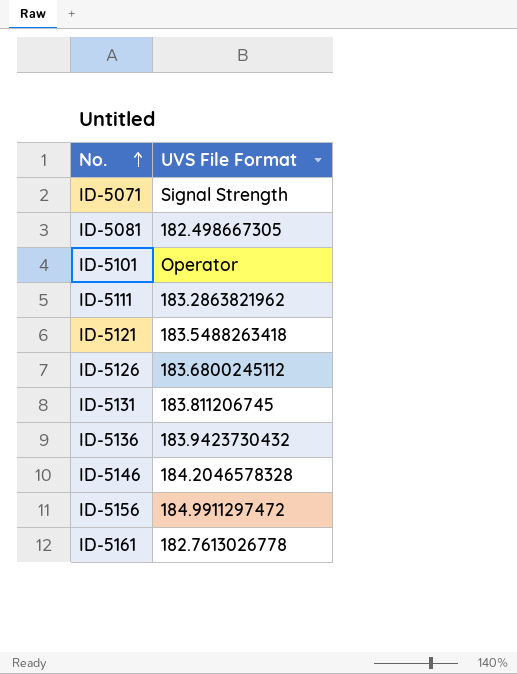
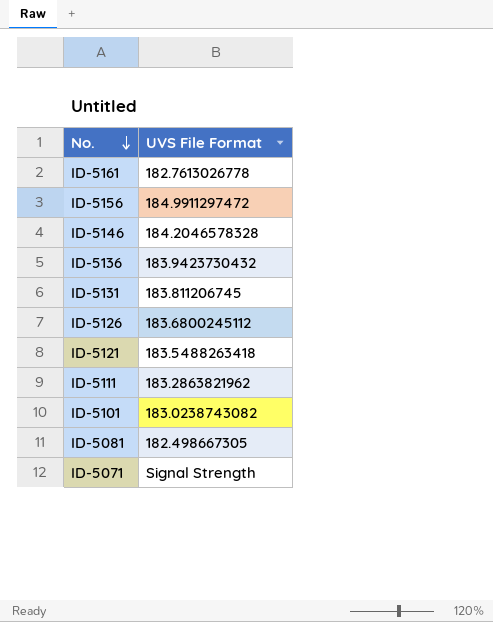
row order: No. ascending -> No. descending
ID-5101 | UVS File Format: Operator -> 183.0238743082

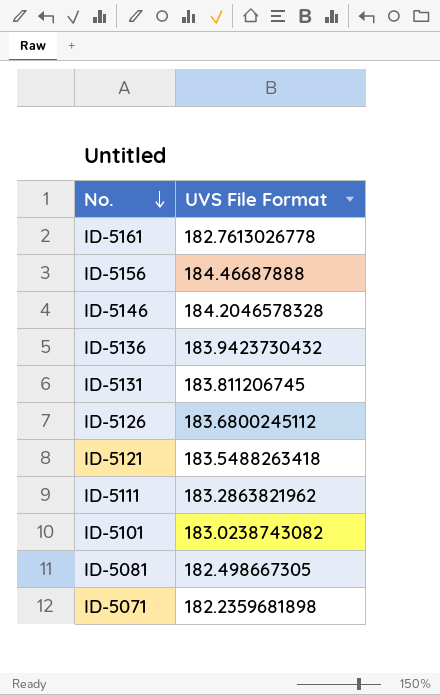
ID-5156 | UVS File Format: 184.9911297472 -> 184.46687888
ID-5071 | UVS File Format: Signal Strength -> 182.2359681898

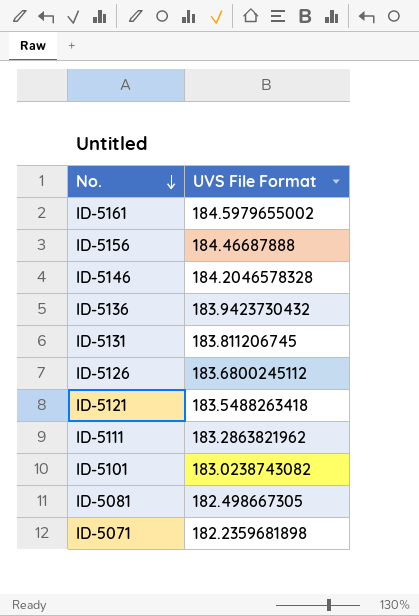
ID-5161 | UVS File Format: 182.7613026778 -> 184.5979655002

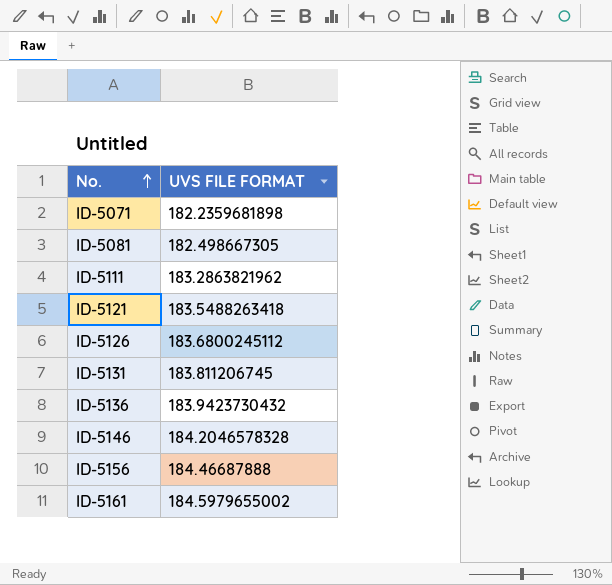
row order: No. descending -> No. ascending
column name: UVS File Format -> UVS FILE FORMAT
row ID-5101: 183.0238743082 -> none

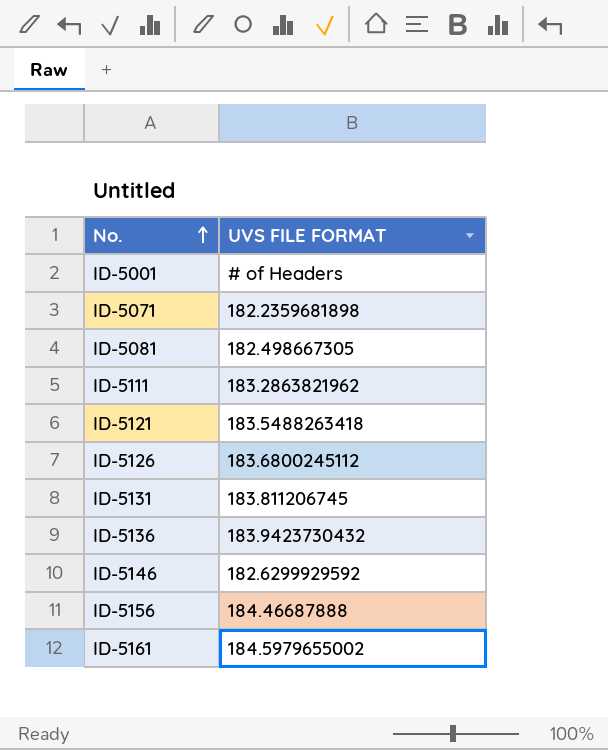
row ID-5001: none -> # of Headers
ID-5146 | UVS FILE FORMAT: 184.2046578328 -> 182.6299929592

